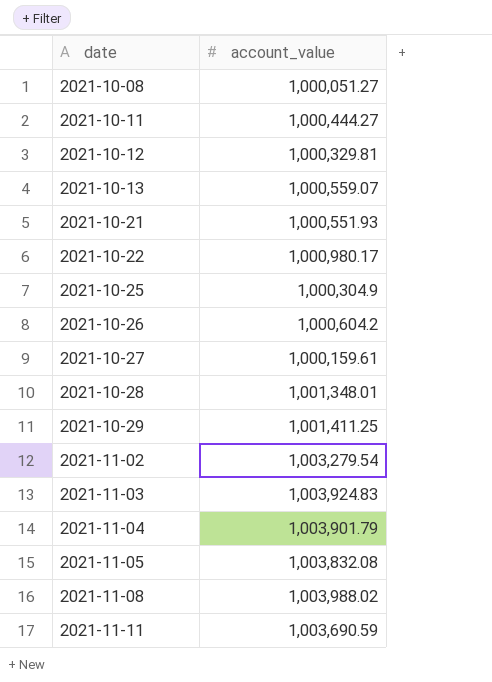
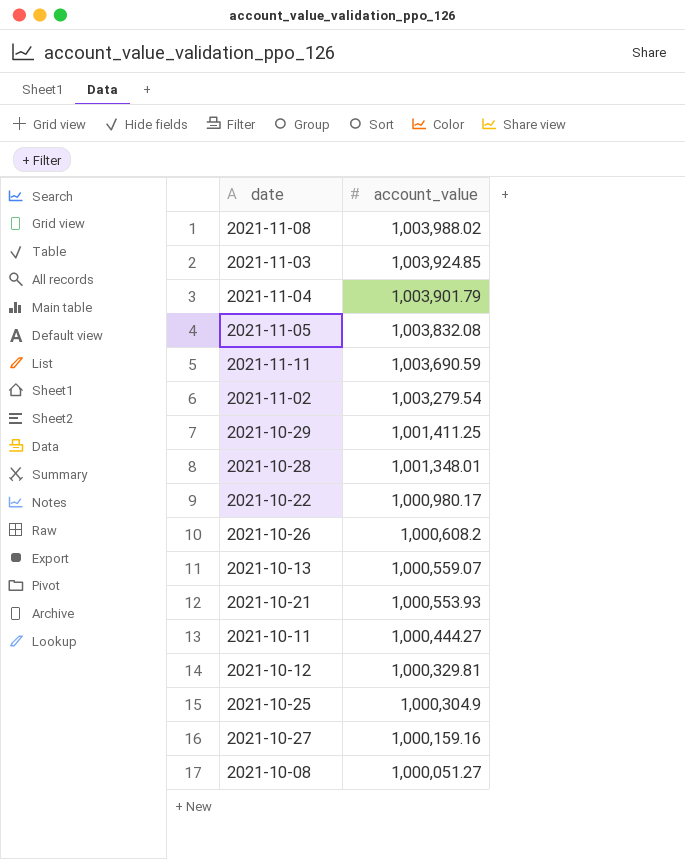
row order: date ascending -> account_value descending
2021-11-03 | account_value: 1,003,924.83 -> 1,003,924.85
2021-10-26 | account_value: 1,000,604.2 -> 1,000,608.2
2021-10-21 | account_value: 1,000,551.93 -> 1,000,553.93
2021-10-27 | account_value: 1,000,159.61 -> 1,000,159.16

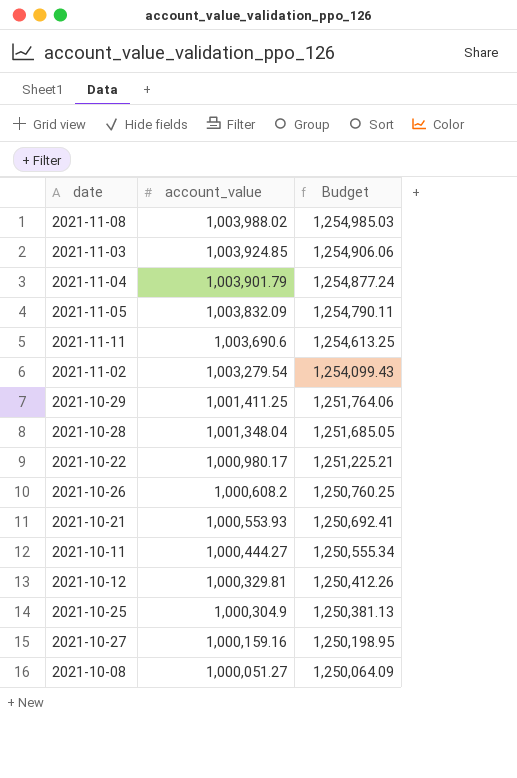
column Budget | formula: none -> [account_value] * 1.25
row 2021-10-13: 1,000,559.07 -> none
2021-11-05 | account_value: 1,003,832.08 -> 1,003,832.09
2021-11-11 | account_value: 1,003,690.59 -> 1,003,690.6
2021-10-28 | account_value: 1,001,348.01 -> 1,001,348.04

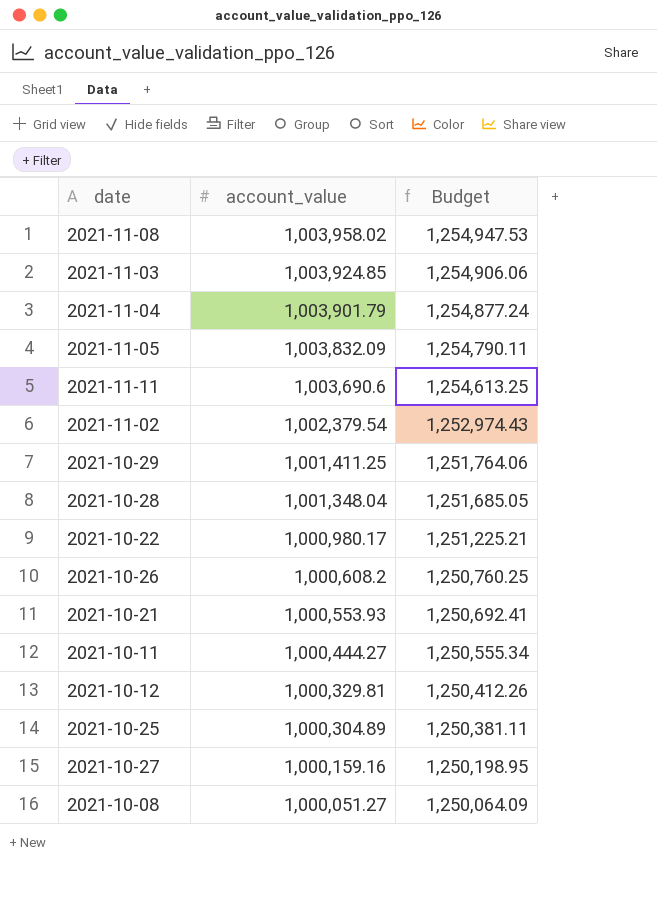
2021-11-08 | account_value: 1,003,988.02 -> 1,003,958.02
2021-11-08 | Budget: 1,254,985.03 -> 1,254,947.53
2021-11-02 | account_value: 1,003,279.54 -> 1,002,379.54
2021-11-02 | Budget: 1,254,099.43 -> 1,252,974.43
2021-10-25 | account_value: 1,000,304.9 -> 1,000,304.89
2021-10-25 | Budget: 1,250,381.13 -> 1,250,381.11

